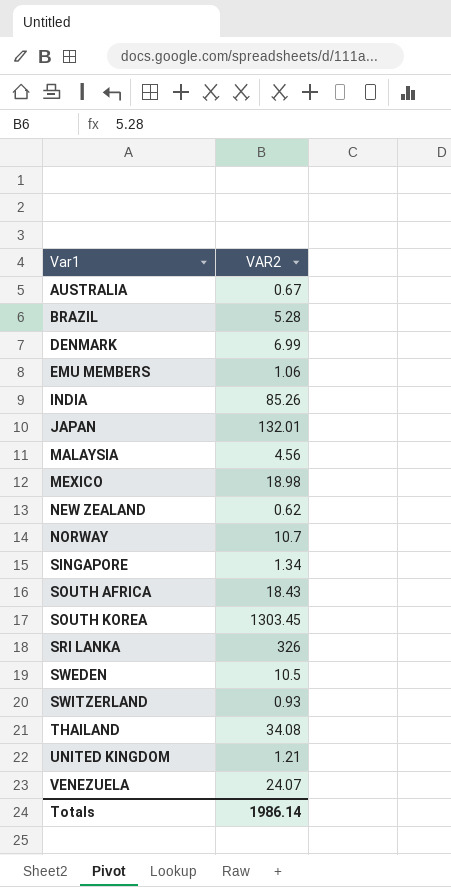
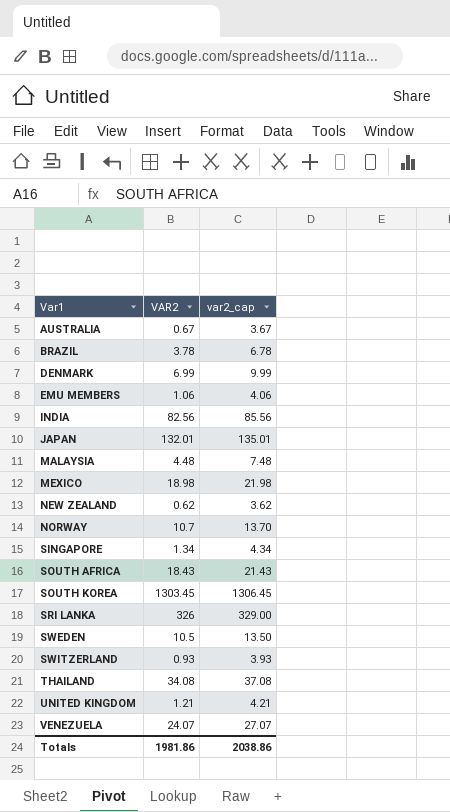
column var2_cap | formula: none -> [VAR2] + 3
BRAZIL | VAR2: 5.28 -> 3.78
INDIA | VAR2: 85.26 -> 82.56
MALAYSIA | VAR2: 4.56 -> 4.48
Totals | VAR2: 1986.14 -> 1981.86

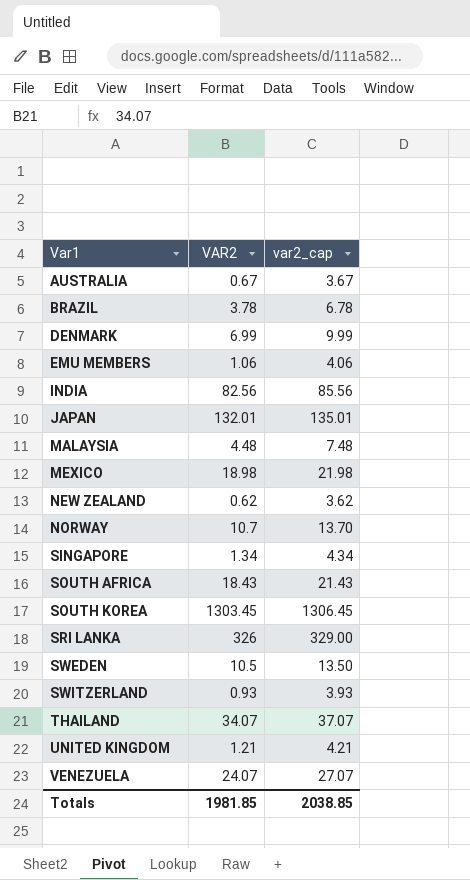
THAILAND | VAR2: 34.08 -> 34.07
THAILAND | var2_cap: 37.08 -> 37.07
Totals | VAR2: 1981.86 -> 1981.85
Totals | var2_cap: 2038.86 -> 2038.85

